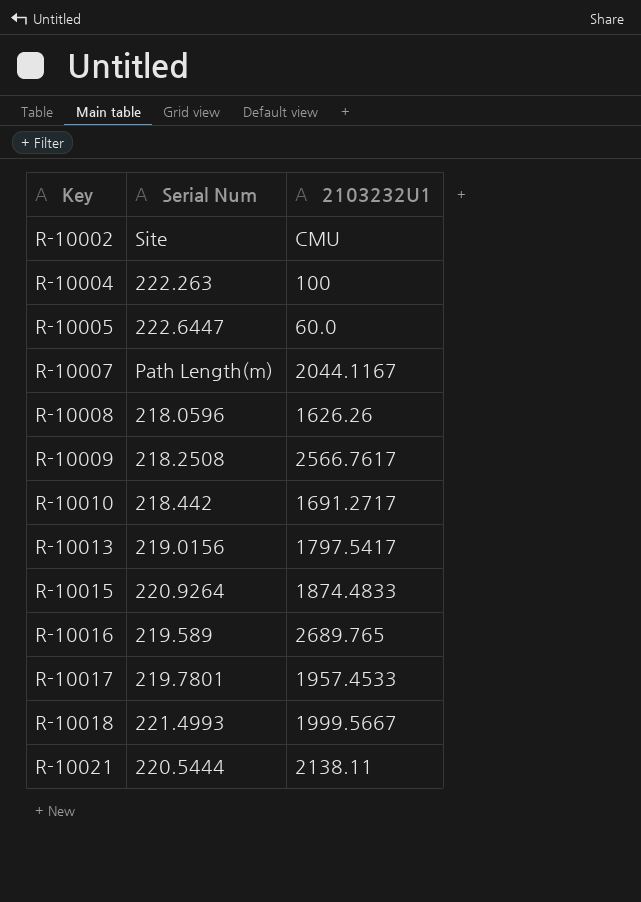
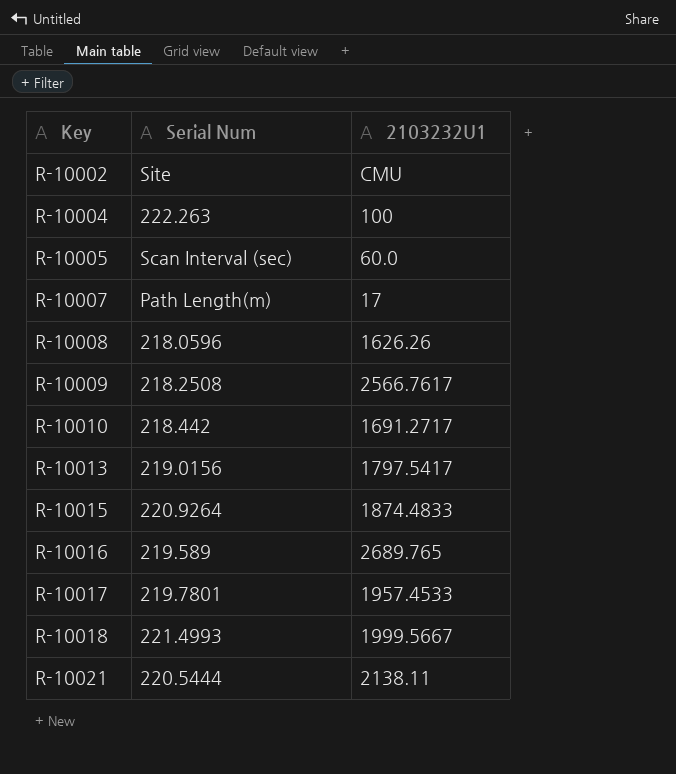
R-10005 | Serial Num: 222.6447 -> Scan Interval (sec)
R-10007 | 2103232U1: 2044.1167 -> 17

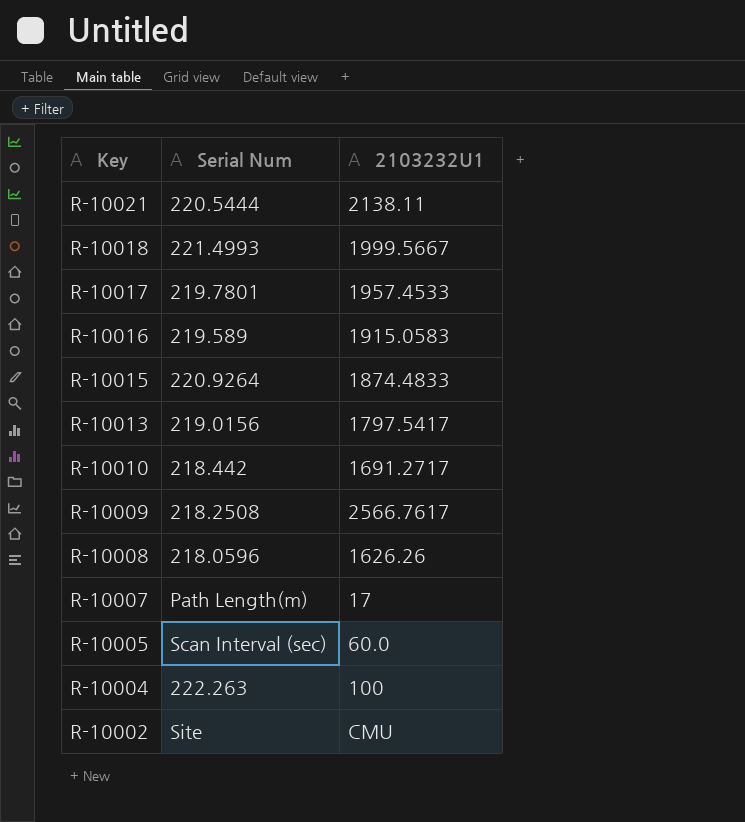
row order: Key ascending -> Key descending
R-10016 | 2103232U1: 2689.765 -> 1915.0583

